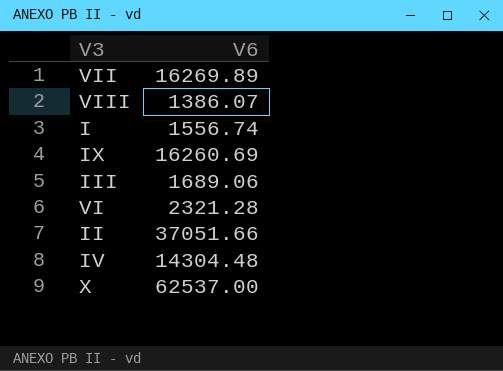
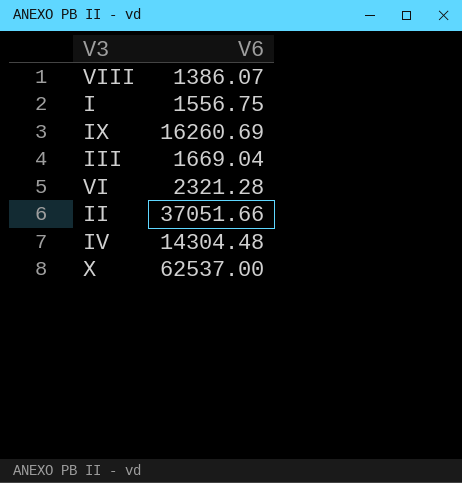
row VII: 16269.89 -> none
I | V6: 1556.74 -> 1556.75
III | V6: 1689.06 -> 1669.04

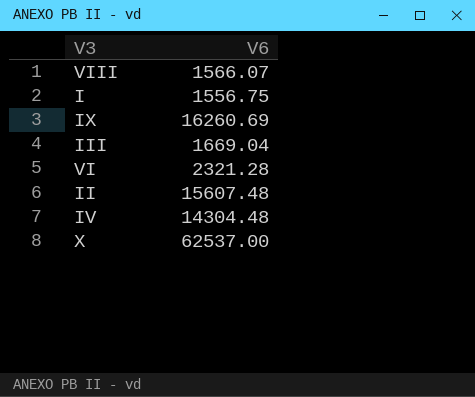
VIII | V6: 1386.07 -> 1566.07
II | V6: 37051.66 -> 15607.48

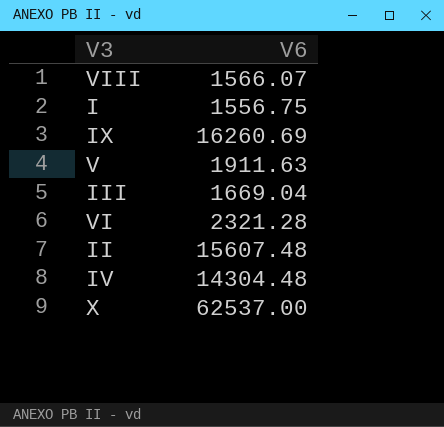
row V: none -> 1911.63

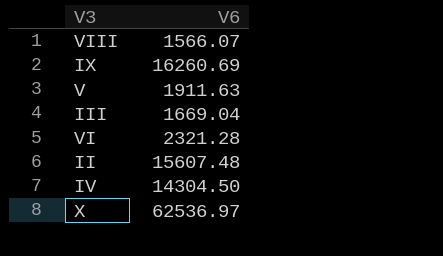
row I: 1556.75 -> none
IV | V6: 14304.48 -> 14304.50
X | V6: 62537.00 -> 62536.97

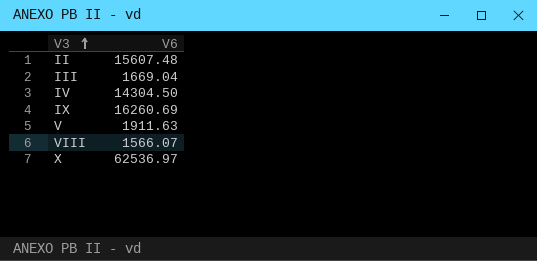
row order: none -> V3 ascending
row VI: 2321.28 -> none

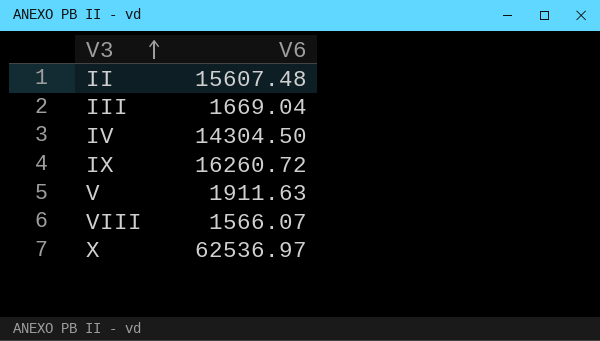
IX | V6: 16260.69 -> 16260.72

